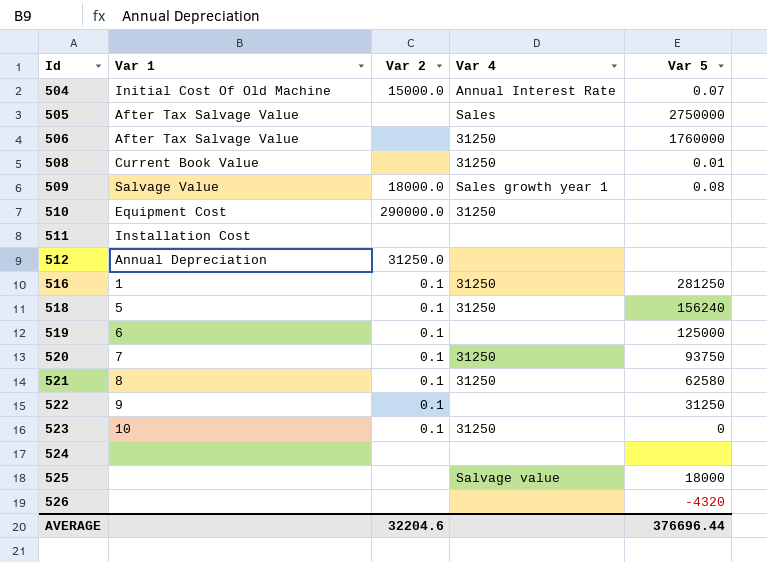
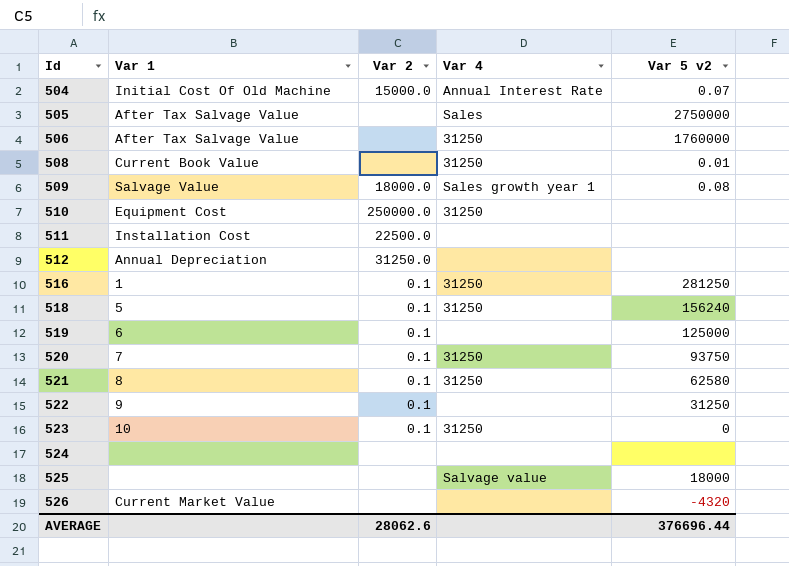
column name: Var 5 -> Var 5 v2
510 | Var 2: 290000.0 -> 250000.0
511 | Var 2: none -> 22500.0
526 | Var 1: none -> Current Market Value
AVERAGE | Var 2: 32204.6 -> 28062.6

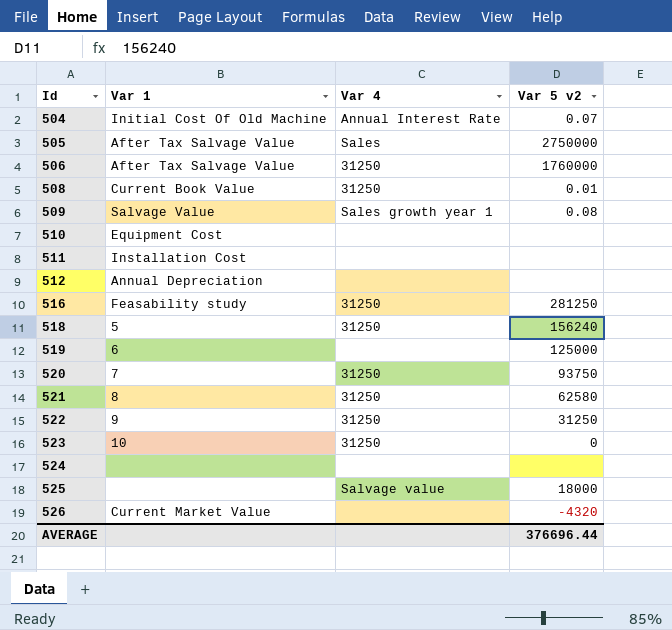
column Var 2 | position: 3 -> none
510 | Var 4: 31250 -> none
516 | Var 1: 1 -> Feasability study
522 | Var 4: none -> 31250

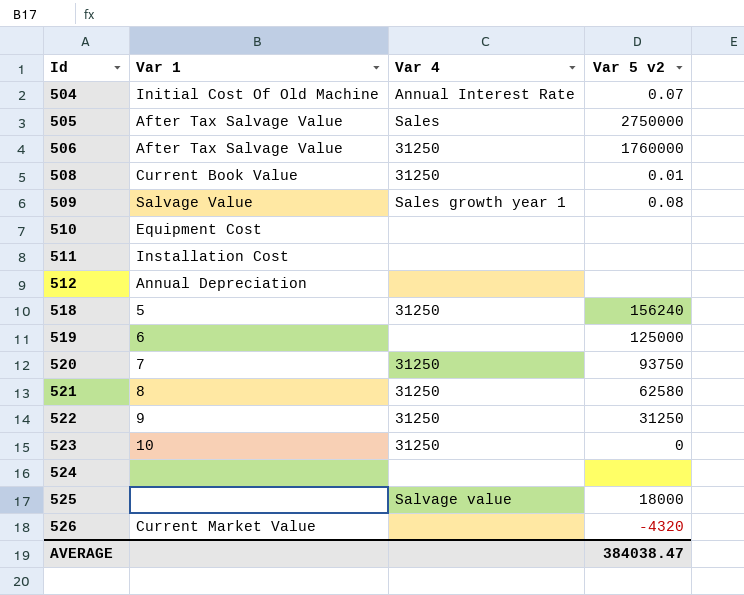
row 516: Feasability study | 31250 | 281250 -> none
AVERAGE | Var 5 v2: 376696.44 -> 384038.47

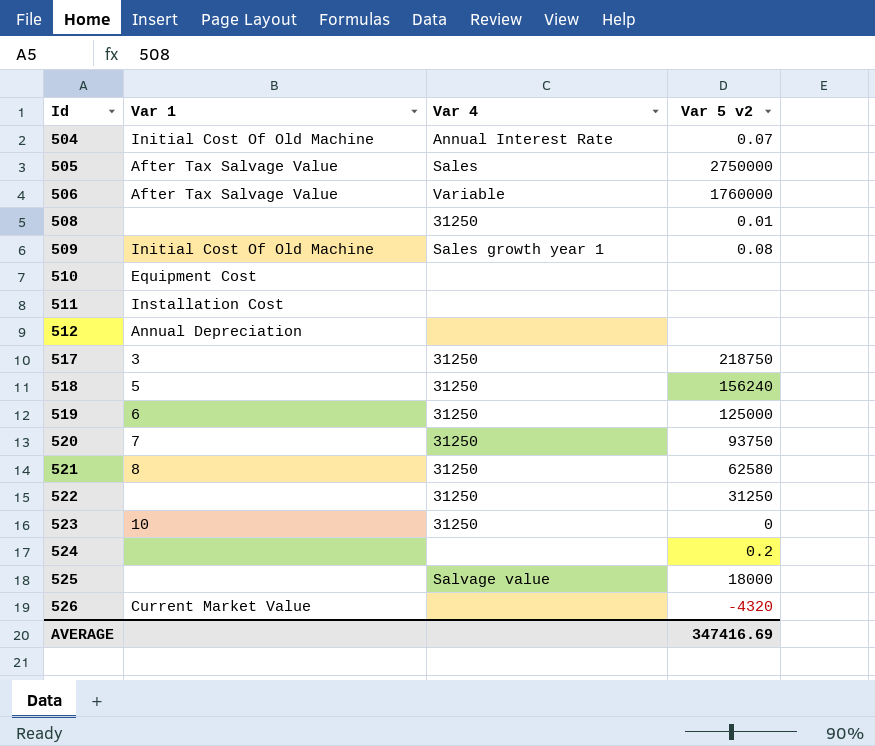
506 | Var 4: 31250 -> Variable
508 | Var 1: Current Book Value -> none
509 | Var 1: Salvage Value -> Initial Cost Of Old Machine
row 517: none -> 3 | 31250 | 218750
519 | Var 4: none -> 31250
522 | Var 1: 9 -> none
524 | Var 5 v2: none -> 0.2
AVERAGE | Var 5 v2: 384038.47 -> 347416.69

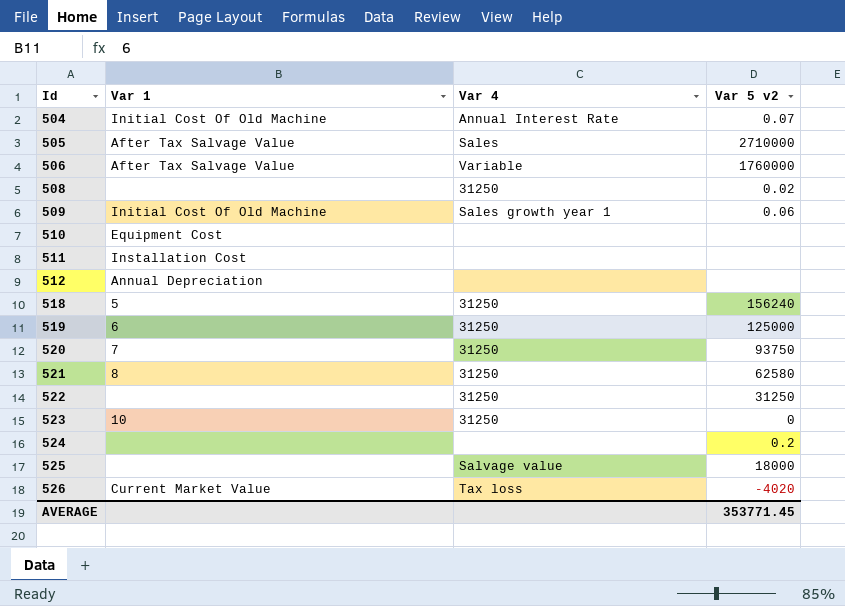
row 517: 3 | 31250 | 218750 -> none
505 | Var 5 v2: 2750000 -> 2710000
508 | Var 5 v2: 0.01 -> 0.02
509 | Var 5 v2: 0.08 -> 0.06
526 | Var 4: none -> Tax loss
526 | Var 5 v2: -4320 -> -4020
AVERAGE | Var 5 v2: 347416.69 -> 353771.45

